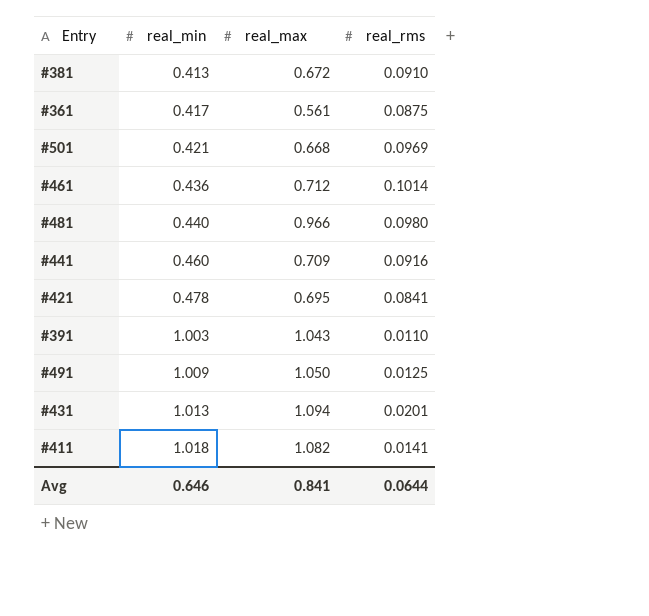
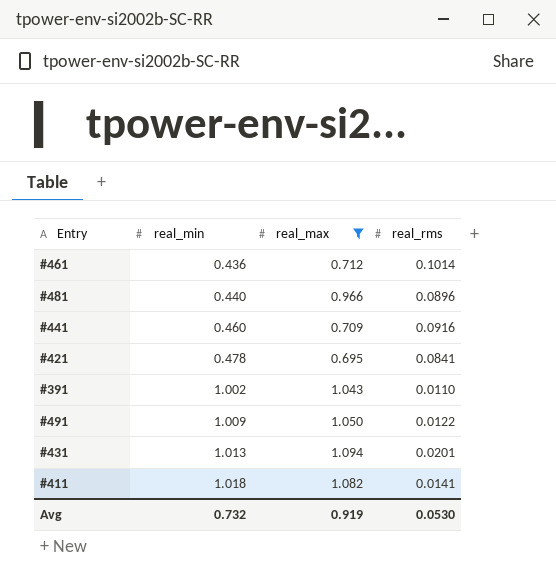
filter: none -> real_max >= 0.695
#481 | real_rms: 0.0980 -> 0.0896
#391 | real_min: 1.003 -> 1.002
#491 | real_rms: 0.0125 -> 0.0122
Avg | real_min: 0.646 -> 0.732
Avg | real_max: 0.841 -> 0.919
Avg | real_rms: 0.0644 -> 0.0530

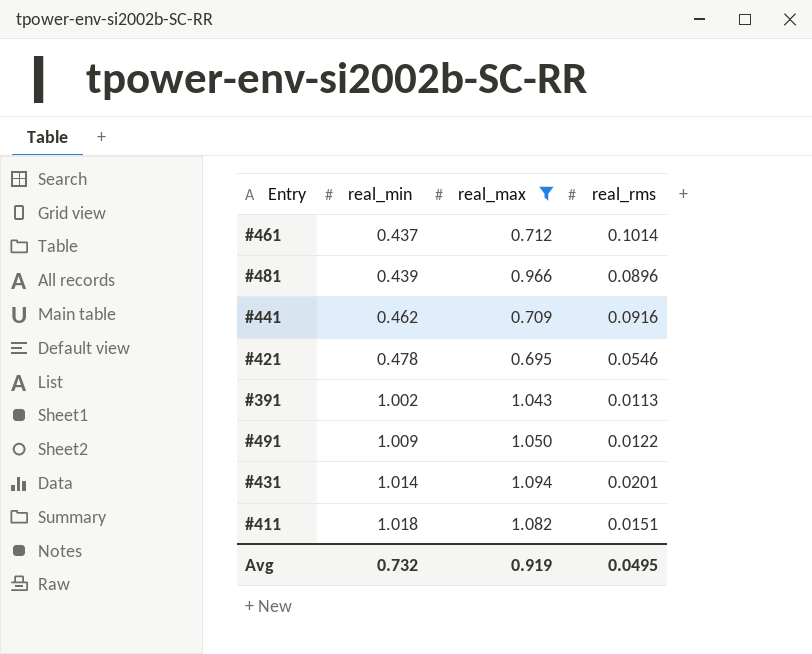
#461 | real_min: 0.436 -> 0.437
#481 | real_min: 0.440 -> 0.439
#441 | real_min: 0.460 -> 0.462
#421 | real_rms: 0.0841 -> 0.0546
#391 | real_rms: 0.0110 -> 0.0113
#431 | real_min: 1.013 -> 1.014
#411 | real_rms: 0.0141 -> 0.0151
Avg | real_rms: 0.0530 -> 0.0495

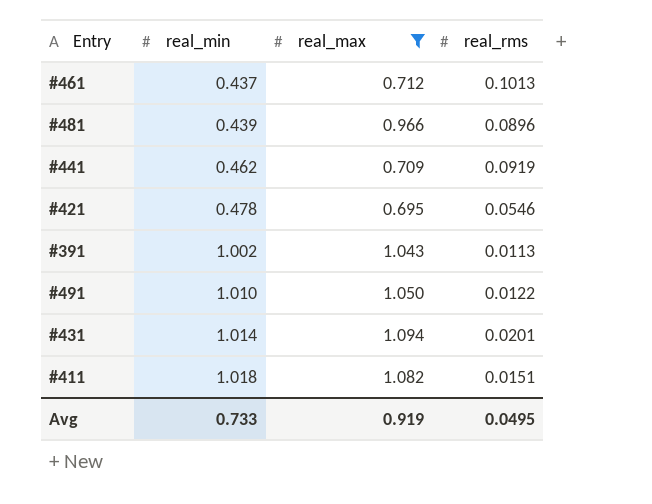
#461 | real_rms: 0.1014 -> 0.1013
#441 | real_rms: 0.0916 -> 0.0919
#491 | real_min: 1.009 -> 1.010
Avg | real_min: 0.732 -> 0.733

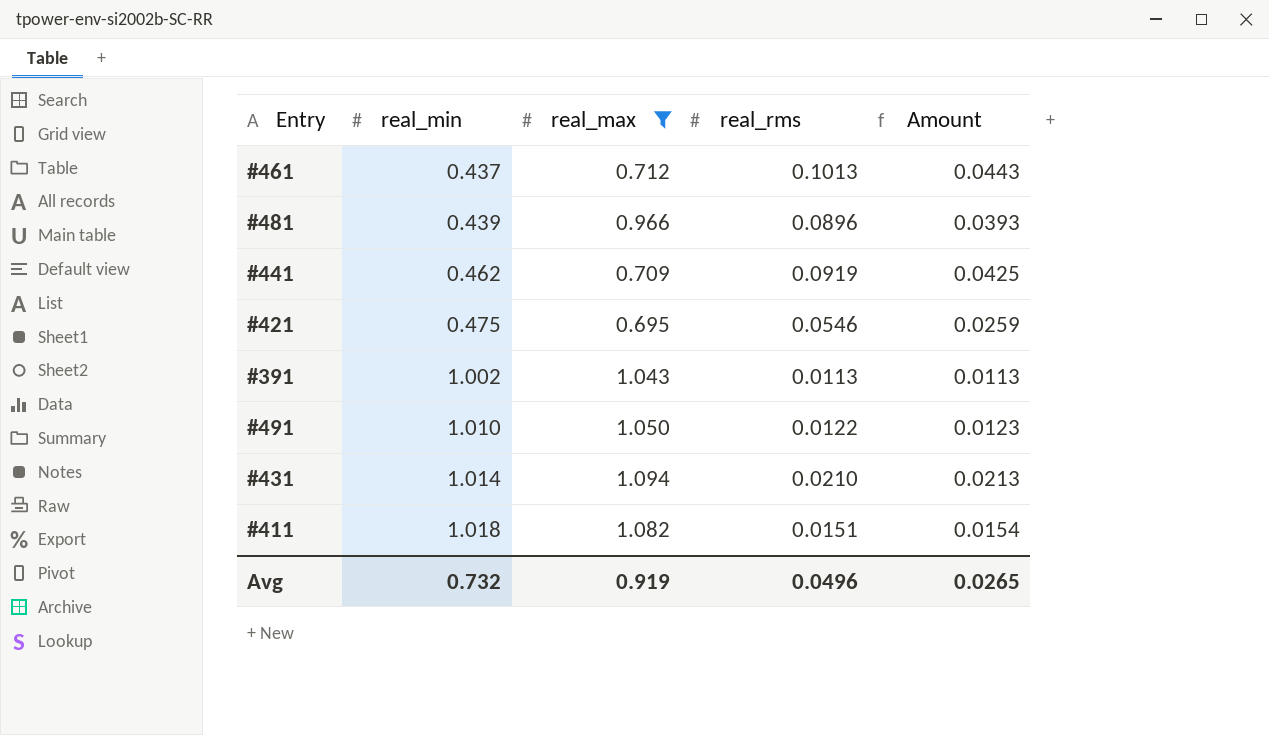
column Amount | formula: none -> [real_min] * [real_rms]
#421 | real_min: 0.478 -> 0.475
#431 | real_rms: 0.0201 -> 0.0210
Avg | real_min: 0.733 -> 0.732
Avg | real_rms: 0.0495 -> 0.0496

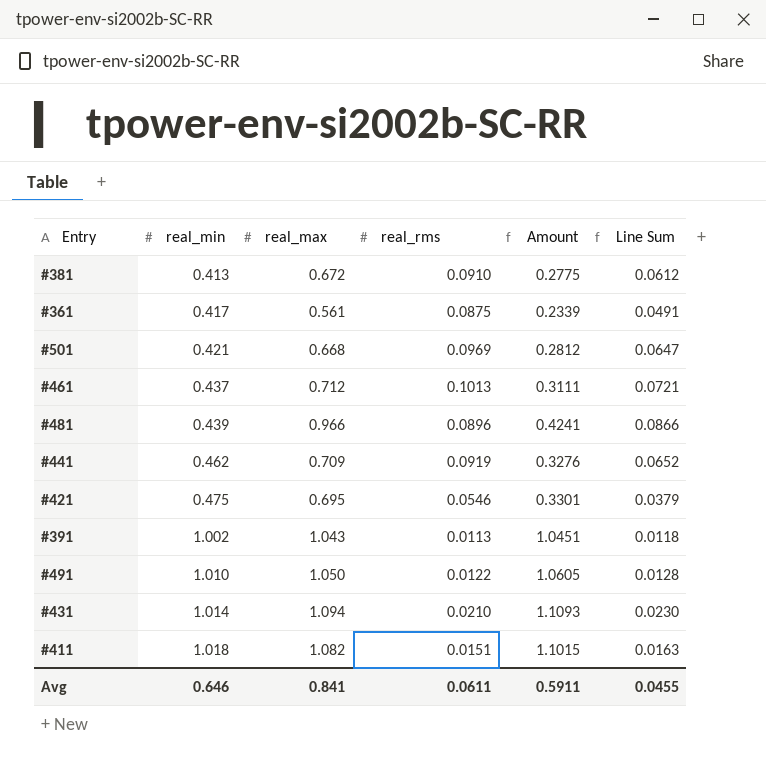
filter: real_max >= 0.695 -> none
column Amount | formula: [real_min] * [real_rms] -> [real_min] * [real_max]
column Line Sum | formula: none -> [real_max] * [real_rms]
Avg | real_min: 0.732 -> 0.646
Avg | real_max: 0.919 -> 0.841
Avg | real_rms: 0.0496 -> 0.0611
Avg | Amount: 0.0265 -> 0.5911

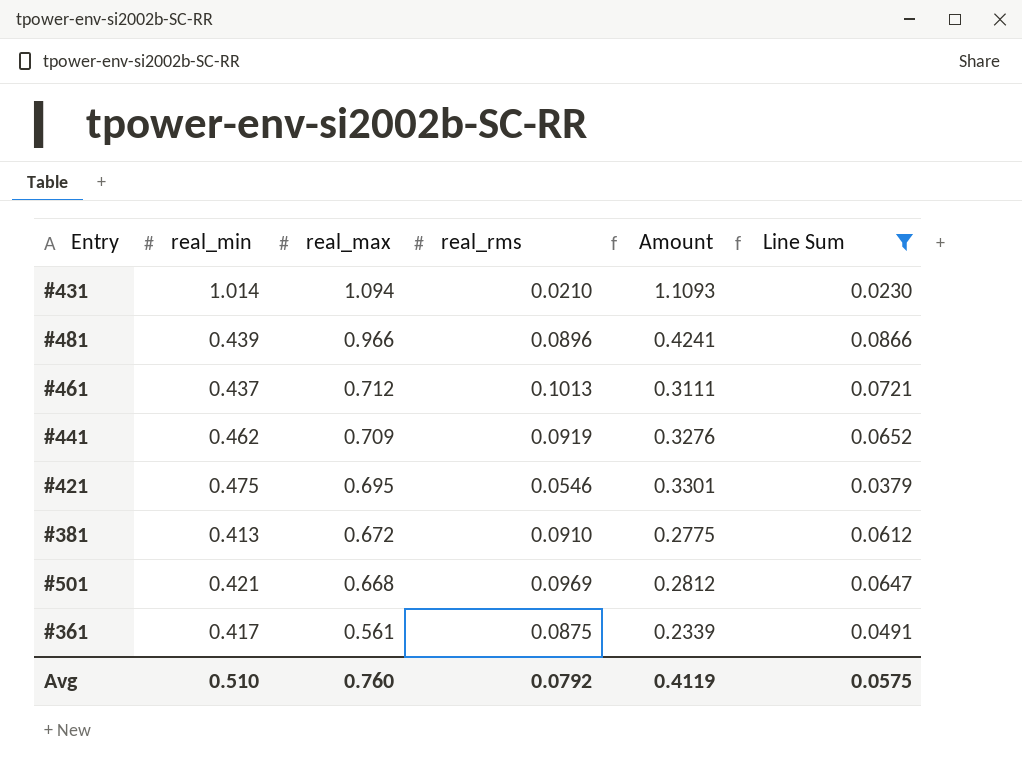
filter: none -> Line Sum >= 0.0230
row order: real_min ascending -> real_max descending
Avg | real_min: 0.646 -> 0.510
Avg | real_max: 0.841 -> 0.760
Avg | real_rms: 0.0611 -> 0.0792
Avg | Amount: 0.5911 -> 0.4119
Avg | Line Sum: 0.0455 -> 0.0575

